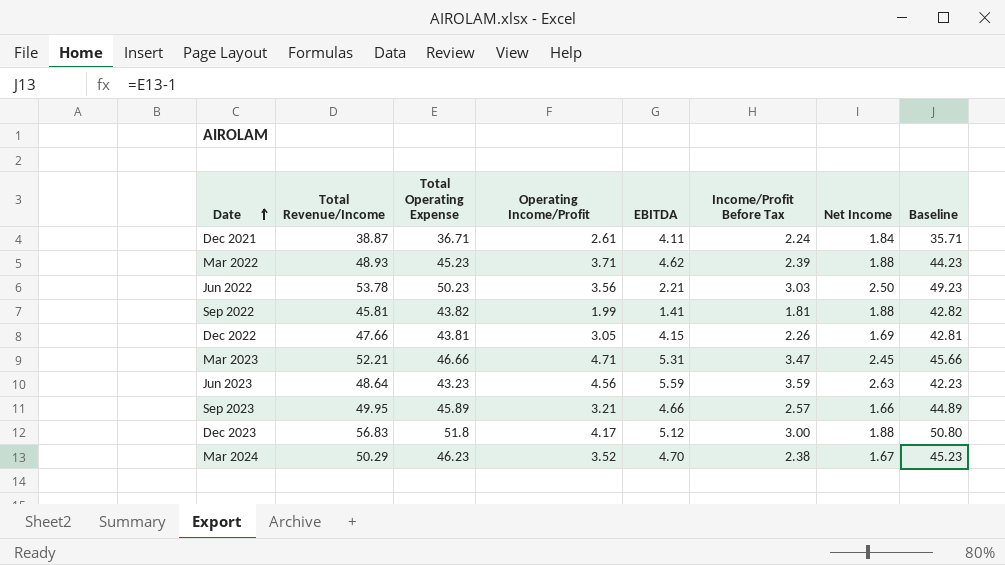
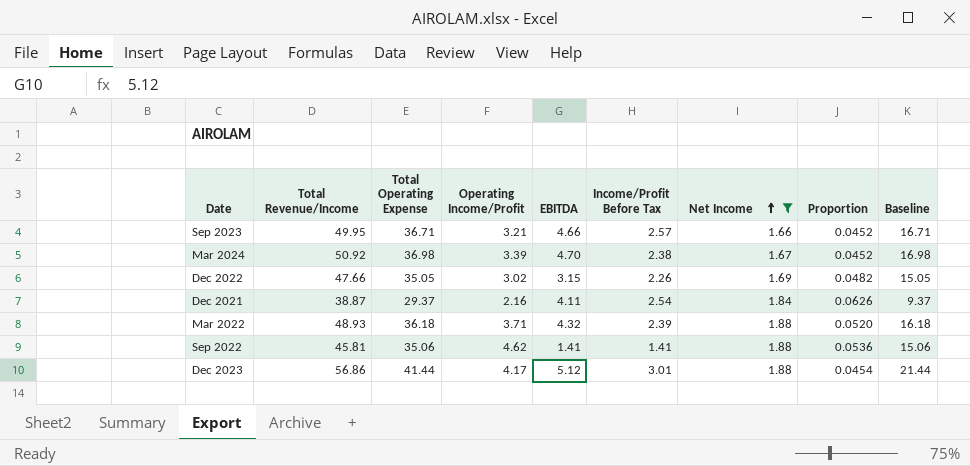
filter: none -> Net Income <= 1.88
row order: Date ascending -> Net Income ascending
column Proportion | formula: none -> [Net Income] / [Total Operating Expense]
column Baseline | formula: [Total Operating Expense] - 1 -> [Total Operating Expense] - 20
Sep 2023 | Total Operating Expense: 45.89 -> 36.71
Mar 2024 | Total Revenue/Income: 50.29 -> 50.92
Mar 2024 | Total Operating Expense: 46.23 -> 36.98
Mar 2024 | Operating Income/Profit: 3.52 -> 3.39
Dec 2022 | Total Operating Expense: 43.81 -> 35.05
Dec 2022 | Operating Income/Profit: 3.05 -> 3.02
Dec 2022 | EBITDA: 4.15 -> 3.15
Dec 2021 | Total Operating Expense: 36.71 -> 29.37
Dec 2021 | Operating Income/Profit: 2.61 -> 2.16
Dec 2021 | Income/Profit Before Tax: 2.24 -> 2.54
Mar 2022 | Total Operating Expense: 45.23 -> 36.18
Mar 2022 | EBITDA: 4.62 -> 4.32
Sep 2022 | Total Operating Expense: 43.82 -> 35.06
Sep 2022 | Operating Income/Profit: 1.99 -> 4.62
Sep 2022 | Income/Profit Before Tax: 1.81 -> 1.41
Dec 2023 | Total Revenue/Income: 56.83 -> 56.86
Dec 2023 | Total Operating Expense: 51.8 -> 41.44
Dec 2023 | Income/Profit Before Tax: 3.00 -> 3.01

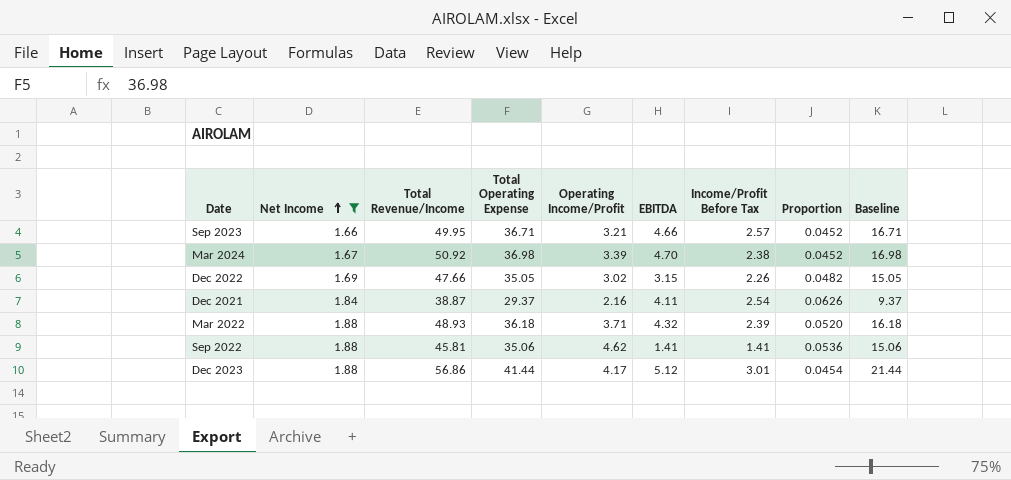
column Net Income | position: 7 -> 2

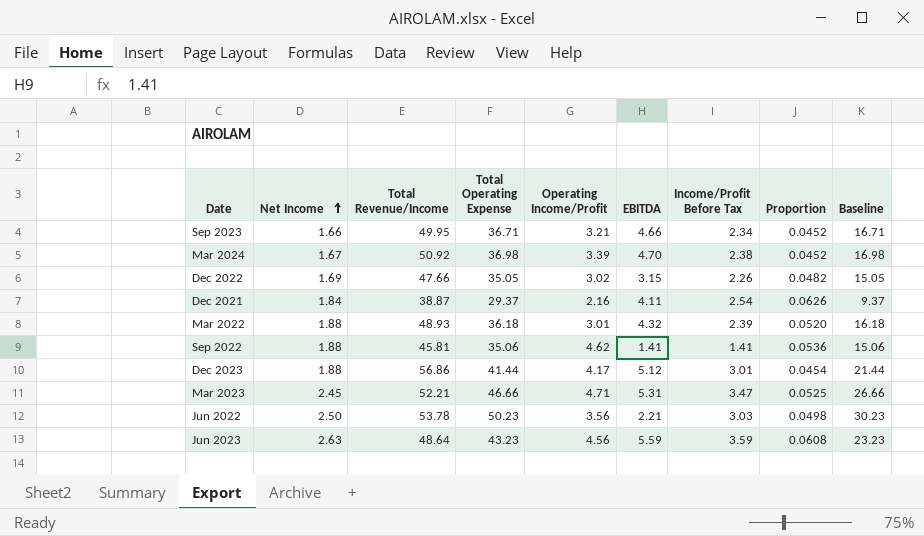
filter: Net Income <= 1.88 -> none
Sep 2023 | Income/Profit Before Tax: 2.57 -> 2.34
Mar 2022 | Operating Income/Profit: 3.71 -> 3.01

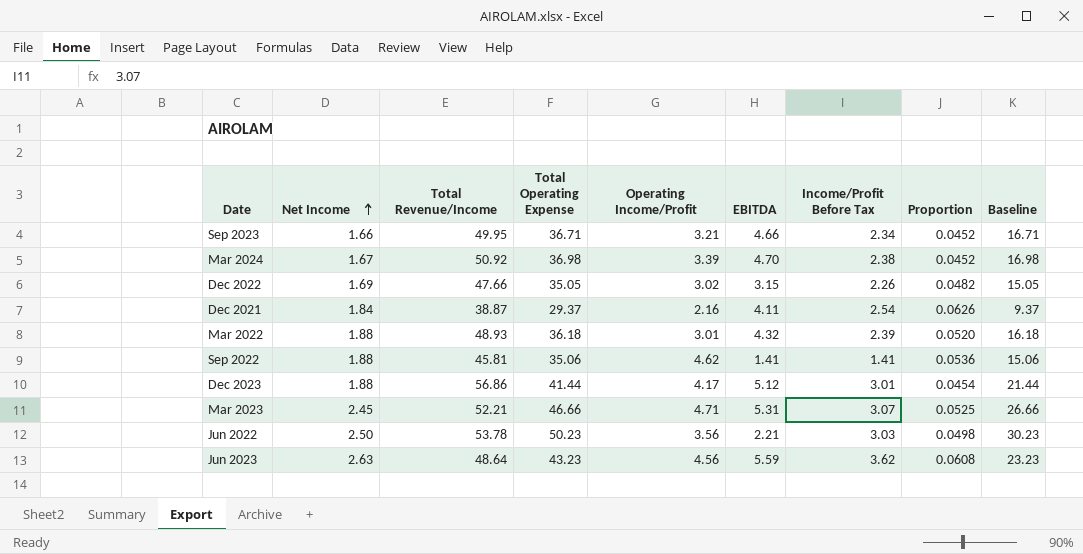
Mar 2023 | Income/Profit Before Tax: 3.47 -> 3.07
Jun 2023 | Income/Profit Before Tax: 3.59 -> 3.62

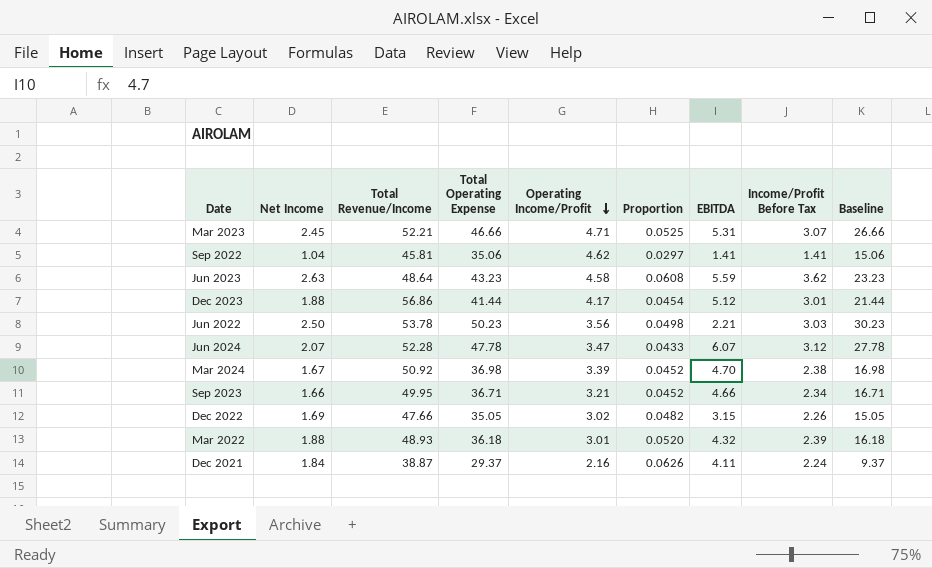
row order: Net Income ascending -> Operating Income/Profit descending
column Proportion | position: 8 -> 6
Sep 2022 | Net Income: 1.88 -> 1.04
Sep 2022 | Proportion: 0.0536 -> 0.0297
Jun 2023 | Operating Income/Profit: 4.56 -> 4.58
row Jun 2024: none -> 2.07 | 52.28 | 47.78 | 3.47 | 0.0433 | 6.07 | 3.12 | 27.78
Dec 2021 | Income/Profit Before Tax: 2.54 -> 2.24

